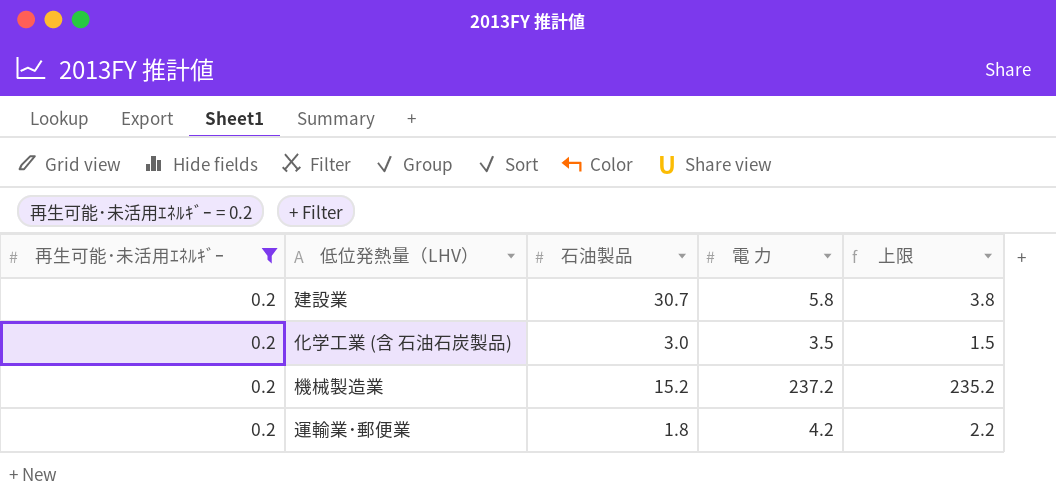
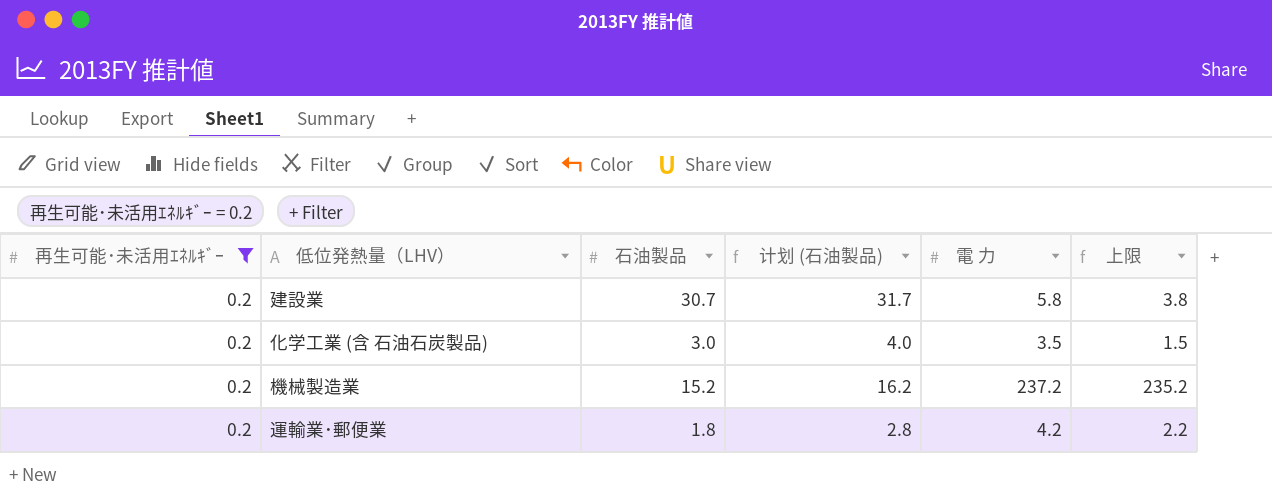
column 计划 (石油製品) | formula: none -> [石油製品] + 1

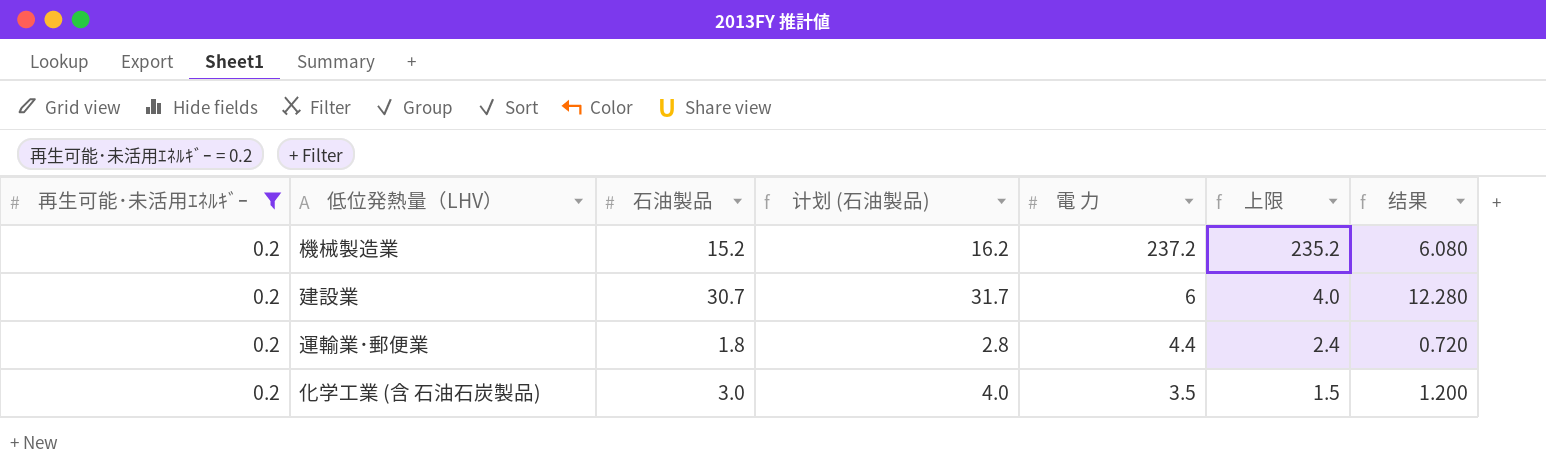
row order: none -> 電 力 descending
column 结果 | formula: none -> [石油製品] * 0.4
建設業 | 電 力: 5.8 -> 6
建設業 | 上限: 3.8 -> 4.0
運輸業･郵便業 | 電 力: 4.2 -> 4.4
運輸業･郵便業 | 上限: 2.2 -> 2.4

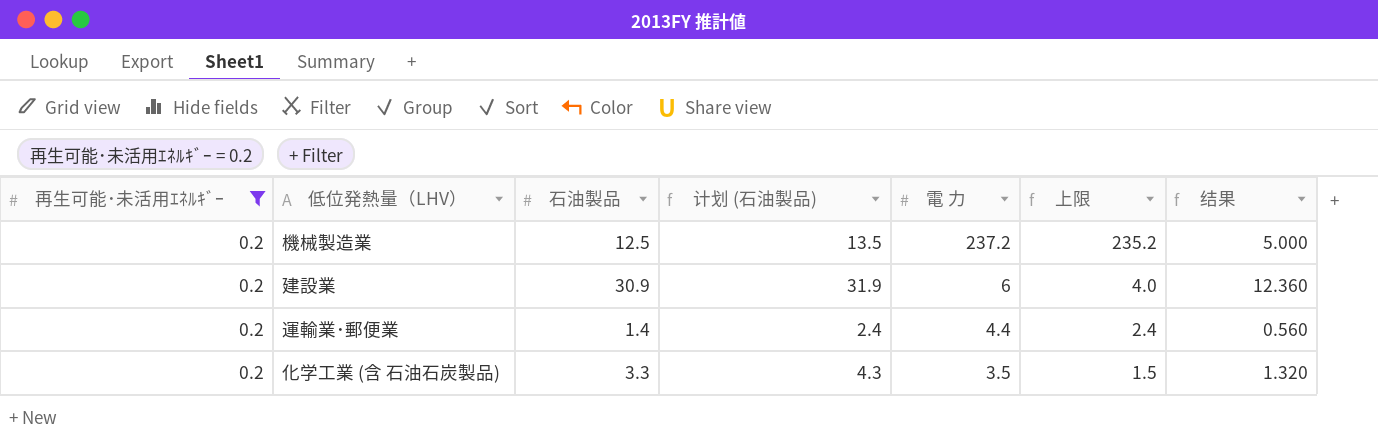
機械製造業 | 石油製品: 15.2 -> 12.5
機械製造業 | 计划 (石油製品): 16.2 -> 13.5
機械製造業 | 结果: 6.080 -> 5.000
建設業 | 石油製品: 30.7 -> 30.9
建設業 | 计划 (石油製品): 31.7 -> 31.9
建設業 | 结果: 12.280 -> 12.360
運輸業･郵便業 | 石油製品: 1.8 -> 1.4
運輸業･郵便業 | 计划 (石油製品): 2.8 -> 2.4
運輸業･郵便業 | 结果: 0.720 -> 0.560
化学工業 (含 石油石炭製品) | 石油製品: 3.0 -> 3.3
化学工業 (含 石油石炭製品) | 计划 (石油製品): 4.0 -> 4.3
化学工業 (含 石油石炭製品) | 结果: 1.200 -> 1.320

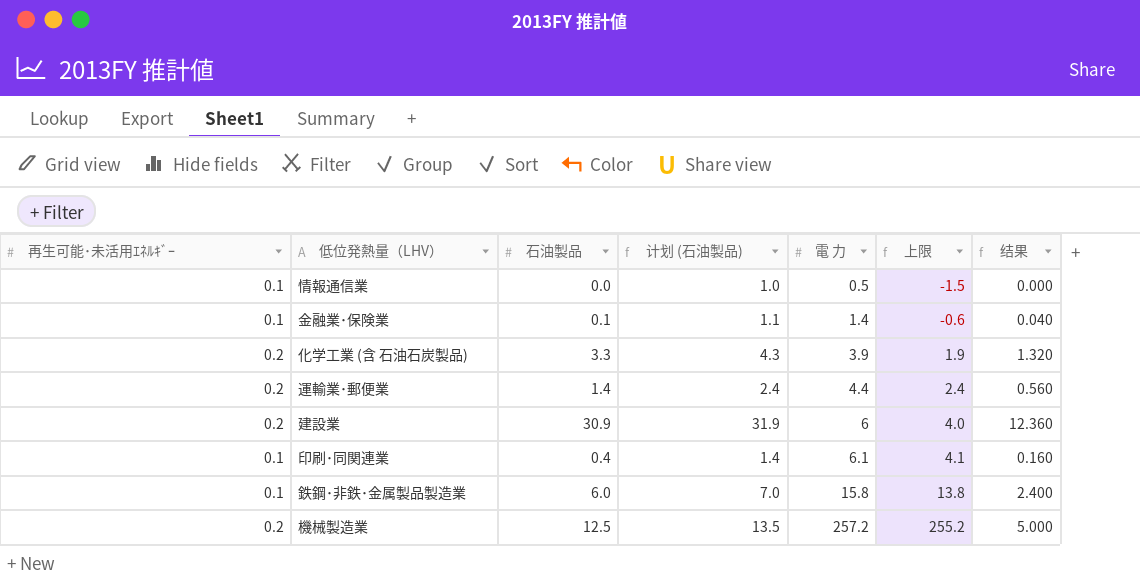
filter: 再生可能･未活用ｴﾈﾙｷﾞｰ = 0.2 -> none
row order: 電 力 descending -> 電 力 ascending
化学工業 (含 石油石炭製品) | 電 力: 3.5 -> 3.9
化学工業 (含 石油石炭製品) | 上限: 1.5 -> 1.9
機械製造業 | 電 力: 237.2 -> 257.2
機械製造業 | 上限: 235.2 -> 255.2

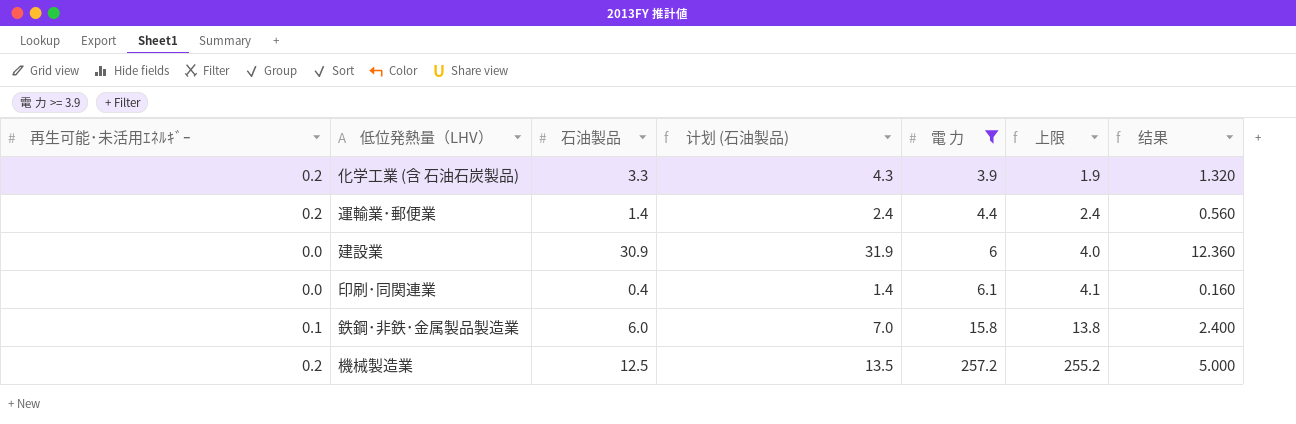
filter: none -> 電 力 >= 3.9
建設業 | 再生可能･未活用ｴﾈﾙｷﾞｰ: 0.2 -> 0.0
印刷･同関連業 | 再生可能･未活用ｴﾈﾙｷﾞｰ: 0.1 -> 0.0

